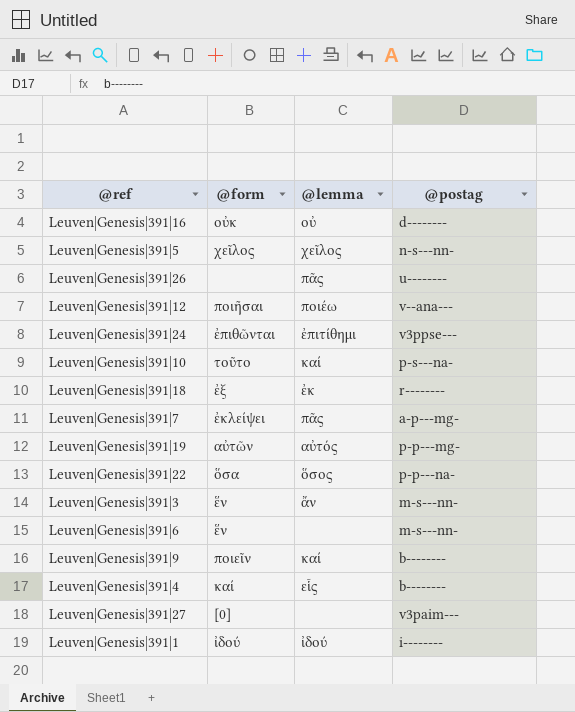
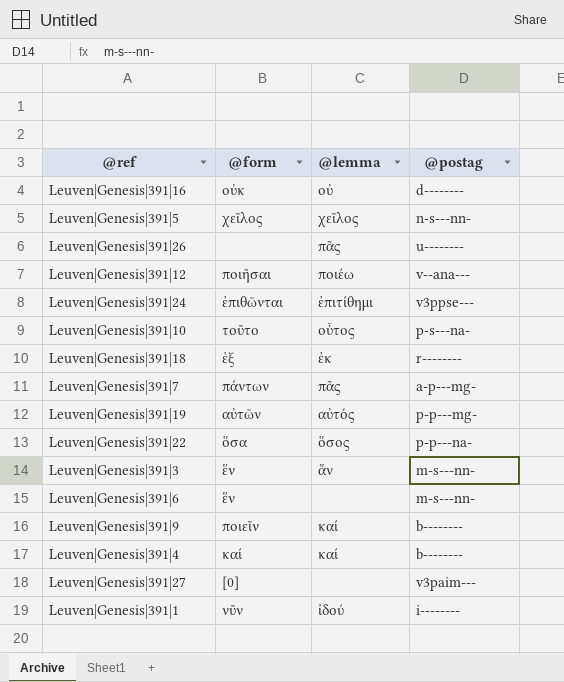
Leuven|Genesis|391|10 | @lemma: καί -> οὗτος
Leuven|Genesis|391|7 | @form: ἐκλείψει -> πάντων
Leuven|Genesis|391|4 | @lemma: εἷς -> καί
Leuven|Genesis|391|1 | @form: ἰδού -> νῦν

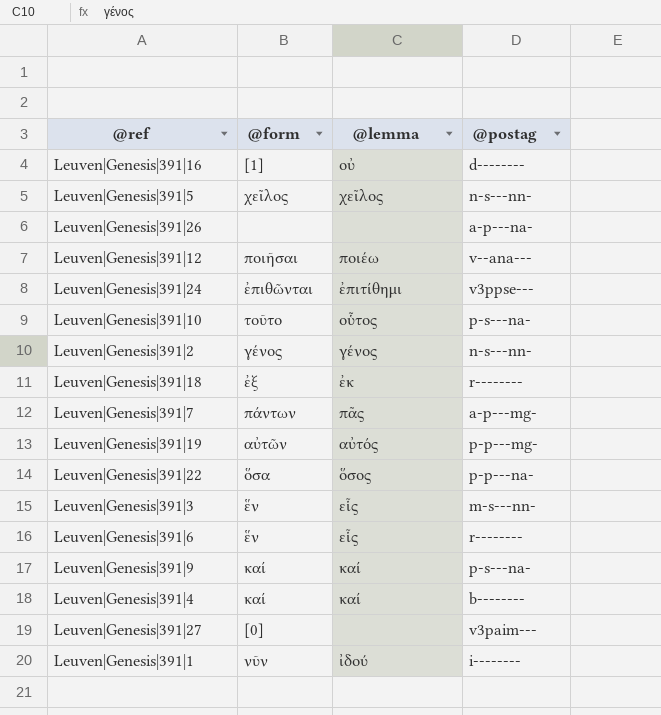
Leuven|Genesis|391|16 | @form: οὐκ -> [1]
Leuven|Genesis|391|26 | @lemma: πᾶς -> none
Leuven|Genesis|391|26 | @postag: u-------- -> a-p---na-
row Leuven|Genesis|391|2: none -> γένος | γένος | n-s---nn-
Leuven|Genesis|391|3 | @lemma: ἄν -> εἷς
Leuven|Genesis|391|6 | @lemma: none -> εἷς
Leuven|Genesis|391|6 | @postag: m-s---nn- -> r--------
Leuven|Genesis|391|9 | @form: ποιεῖν -> καί
Leuven|Genesis|391|9 | @postag: b-------- -> p-s---na-

